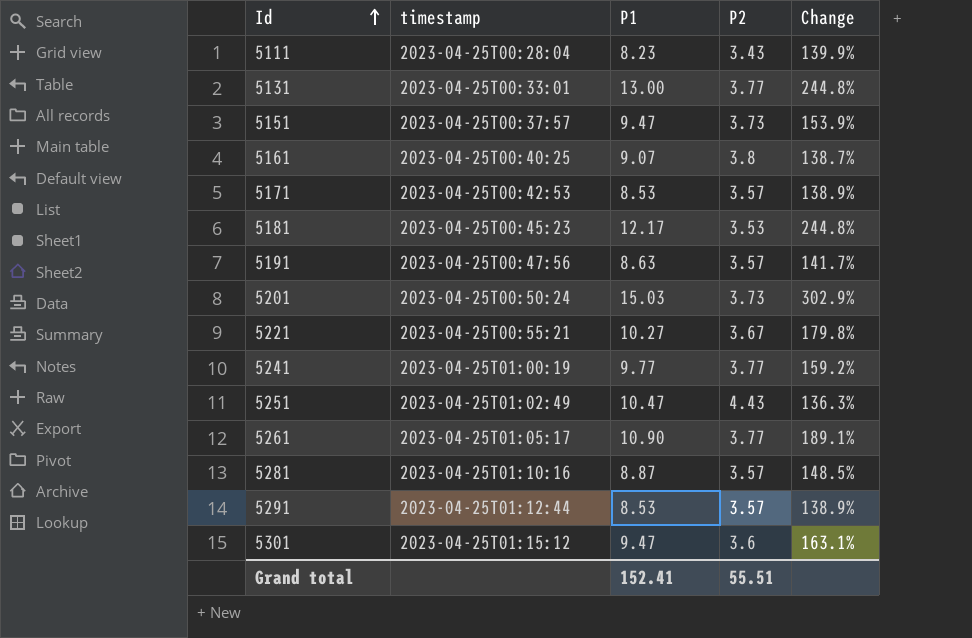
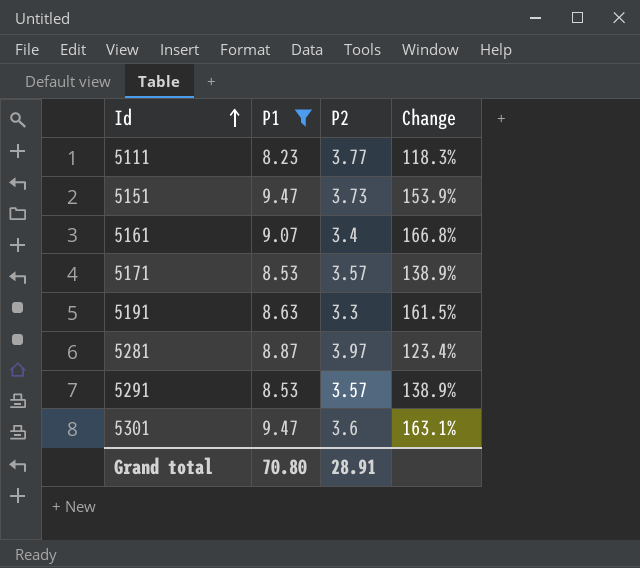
filter: none -> P1 <= 9.47
column timestamp | position: 2 -> none
5111 | P2: 3.43 -> 3.77
5111 | Change: 139.9% -> 118.3%
5161 | P2: 3.8 -> 3.4
5161 | Change: 138.7% -> 166.8%
5191 | P2: 3.57 -> 3.3
5191 | Change: 141.7% -> 161.5%
5281 | P2: 3.57 -> 3.97
5281 | Change: 148.5% -> 123.4%
Grand total | P1: 152.41 -> 70.80
Grand total | P2: 55.51 -> 28.91

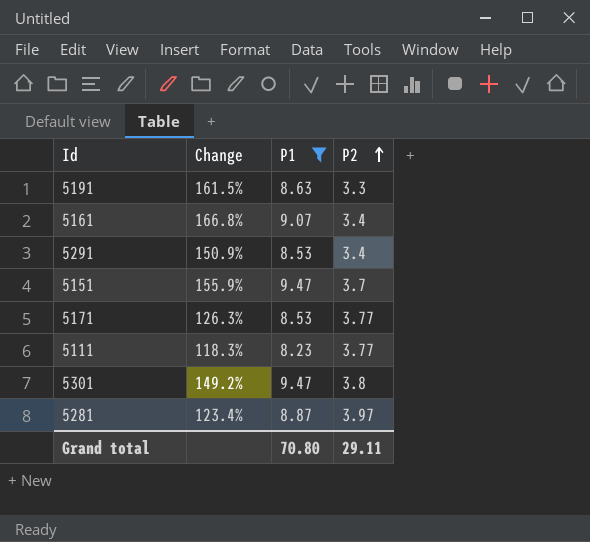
row order: Id ascending -> P2 ascending
column Change | position: 4 -> 2
5291 | Change: 138.9% -> 150.9%
5291 | P2: 3.57 -> 3.4
5151 | Change: 153.9% -> 155.9%
5151 | P2: 3.73 -> 3.7
5171 | Change: 138.9% -> 126.3%
5171 | P2: 3.57 -> 3.77
5301 | Change: 163.1% -> 149.2%
5301 | P2: 3.6 -> 3.8
Grand total | P2: 28.91 -> 29.11

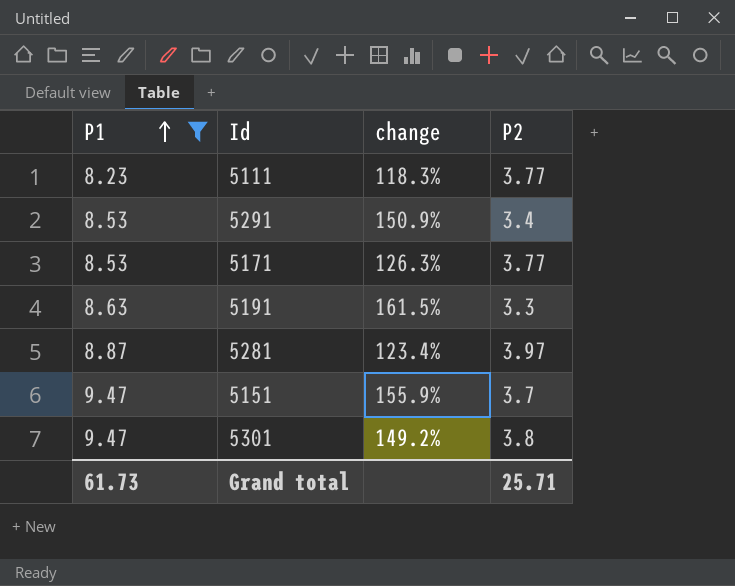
row order: P2 ascending -> P1 ascending
column P1 | position: 3 -> 1
column name: Change -> change
row 5161: 166.8% | 9.07 | 3.4 -> none
Grand total | P1: 70.80 -> 61.73
Grand total | P2: 29.11 -> 25.71

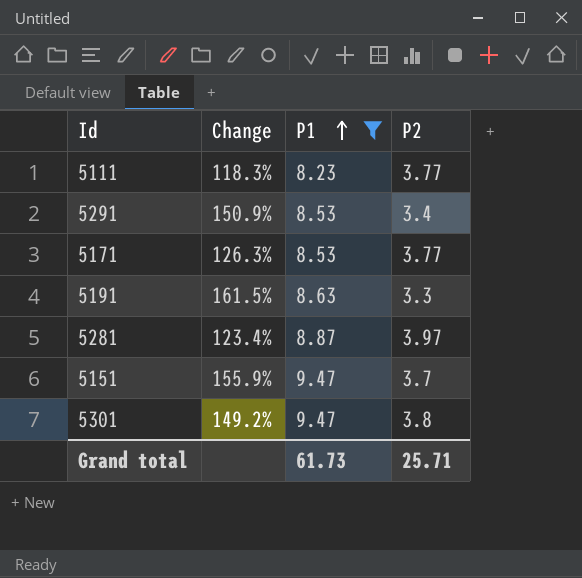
column name: change -> Change
column P1 | position: 1 -> 3

